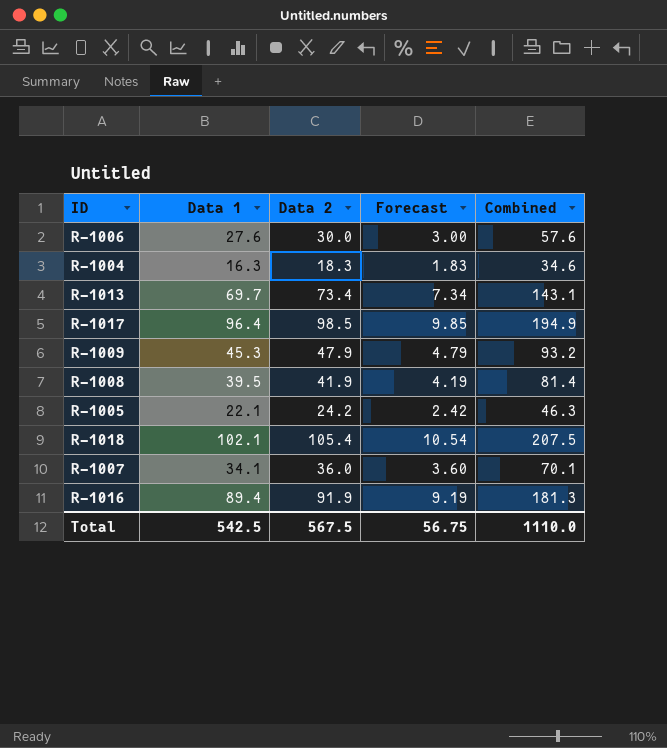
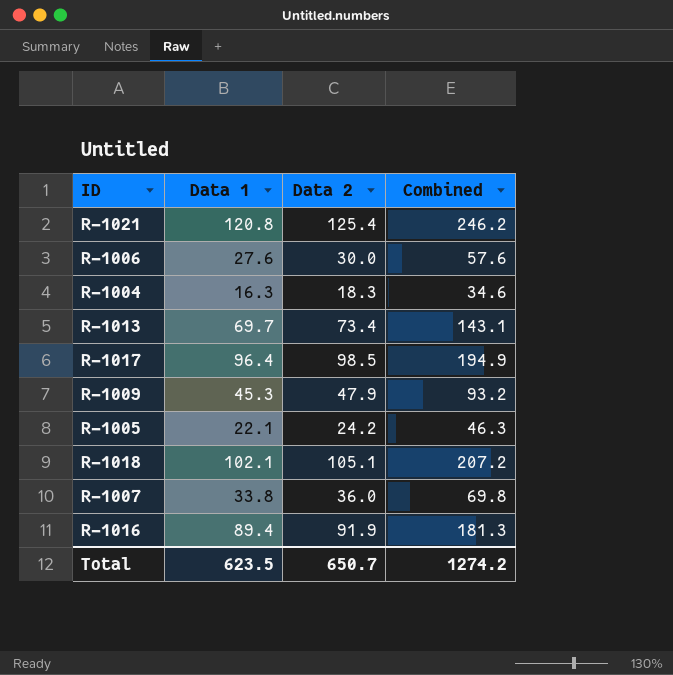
column Forecast | formula: [Data 2] * 0.1 -> none
row R-1008: 39.5 | 41.9 | 4.19 | 81.4 -> none
row R-1021: none -> 120.8 | 125.4 | 246.2
R-1018 | Data 2: 105.4 -> 105.1
R-1018 | Combined: 207.5 -> 207.2
R-1007 | Data 1: 34.1 -> 33.8
R-1007 | Combined: 70.1 -> 69.8
Total | Data 1: 542.5 -> 623.5
Total | Data 2: 567.5 -> 650.7
Total | Combined: 1110.0 -> 1274.2

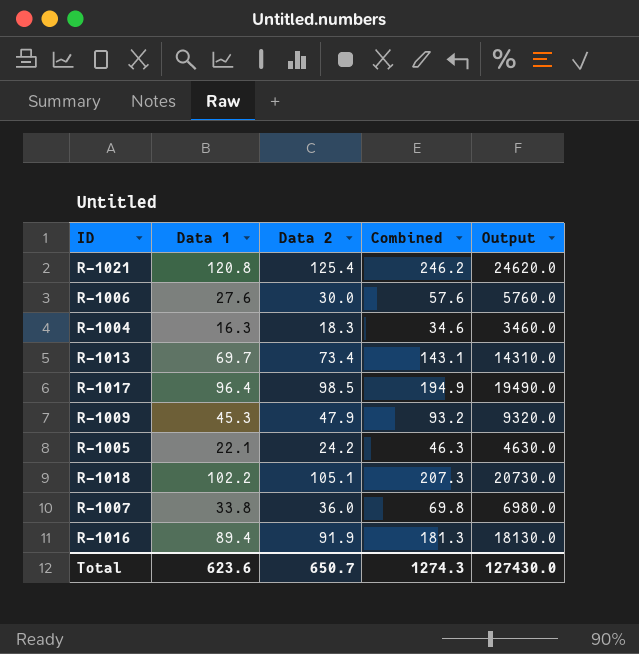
column Output | formula: none -> [Combined] * 100
R-1018 | Data 1: 102.1 -> 102.2
R-1018 | Combined: 207.2 -> 207.3
Total | Data 1: 623.5 -> 623.6
Total | Combined: 1274.2 -> 1274.3

